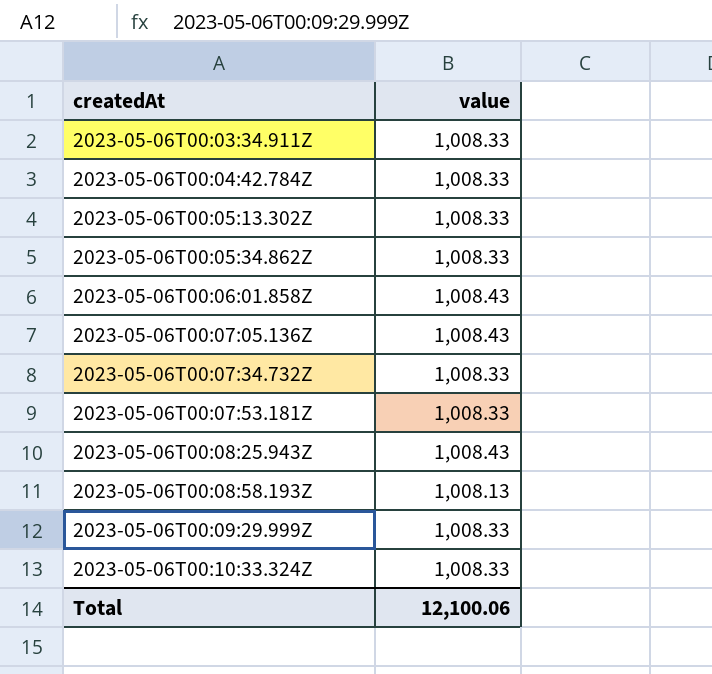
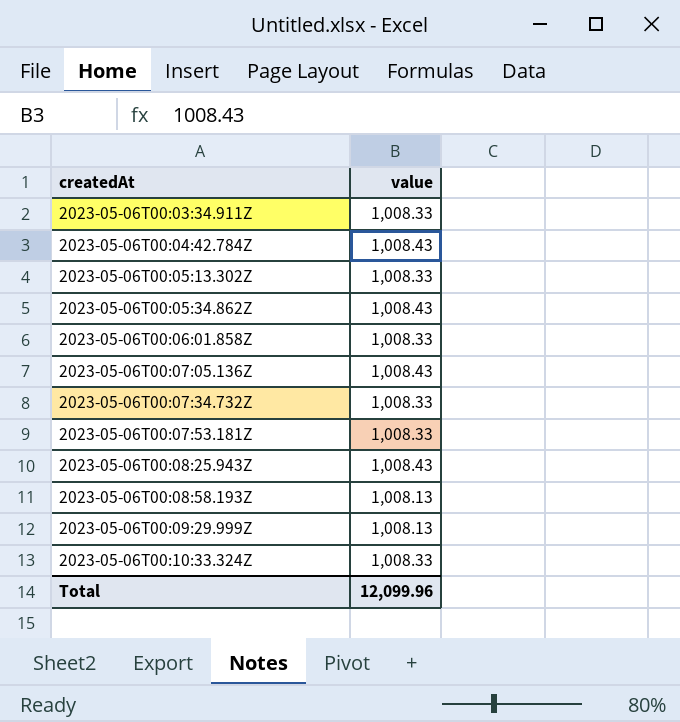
2023-05-06T00:04:42.784Z | value: 1,008.33 -> 1,008.43
2023-05-06T00:05:34.862Z | value: 1,008.33 -> 1,008.43
2023-05-06T00:06:01.858Z | value: 1,008.43 -> 1,008.33
2023-05-06T00:09:29.999Z | value: 1,008.33 -> 1,008.13
Total | value: 12,100.06 -> 12,099.96

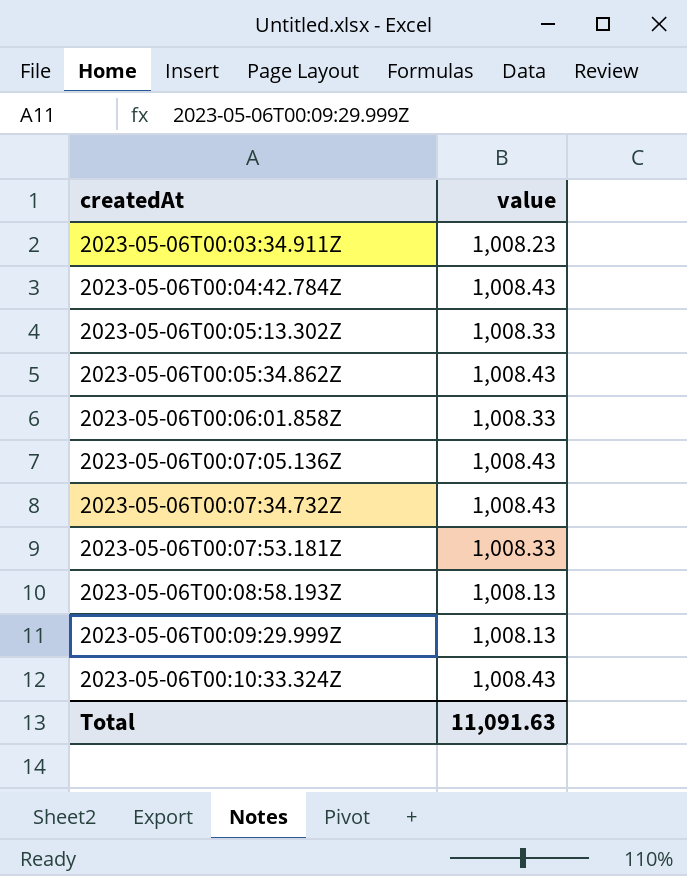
row 2023-05-06T00:08:25.943Z: 1,008.43 -> none
2023-05-06T00:03:34.911Z | value: 1,008.33 -> 1,008.23
2023-05-06T00:07:34.732Z | value: 1,008.33 -> 1,008.43
2023-05-06T00:10:33.324Z | value: 1,008.33 -> 1,008.43
Total | value: 12,099.96 -> 11,091.63

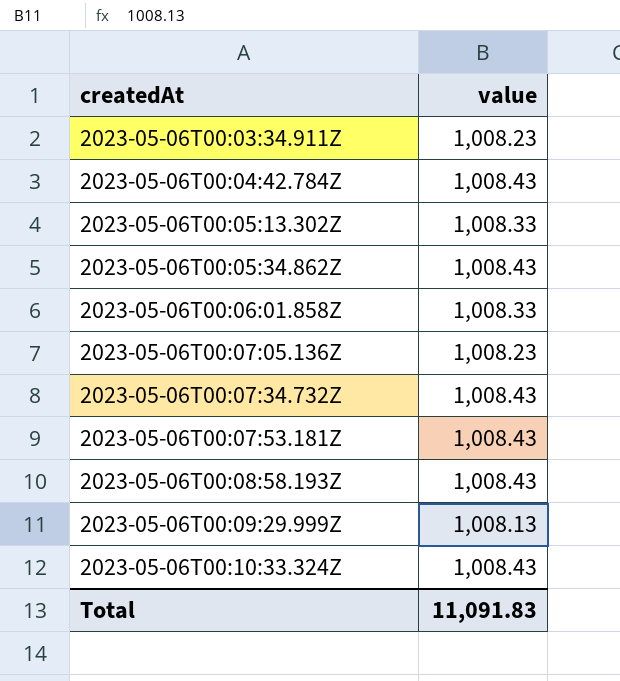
2023-05-06T00:07:05.136Z | value: 1,008.43 -> 1,008.23
2023-05-06T00:07:53.181Z | value: 1,008.33 -> 1,008.43
2023-05-06T00:08:58.193Z | value: 1,008.13 -> 1,008.43
Total | value: 11,091.63 -> 11,091.83

